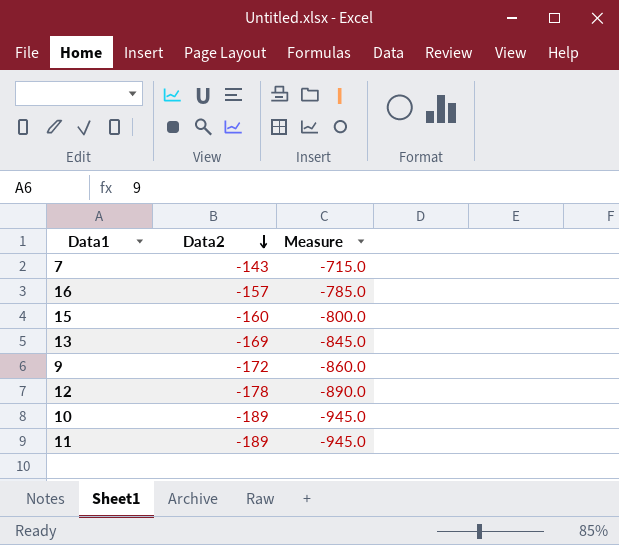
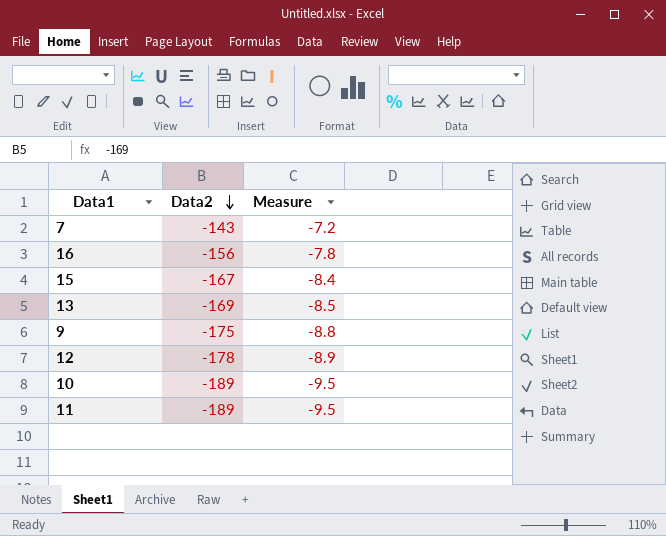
column Measure | formula: [Data2] * 5 -> [Data2] * 0.05
16 | Data2: -157 -> -156
15 | Data2: -160 -> -167
9 | Data2: -172 -> -175

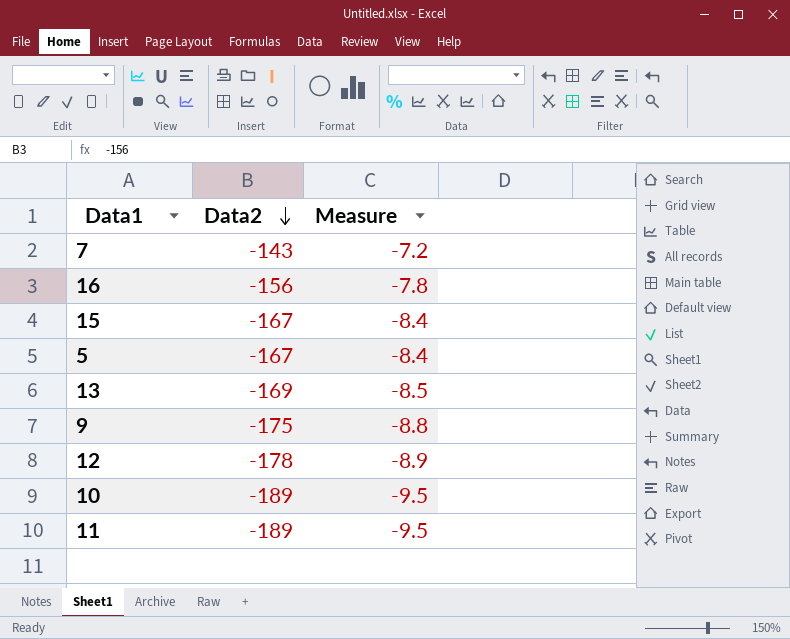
row 5: none -> -167 | -8.4

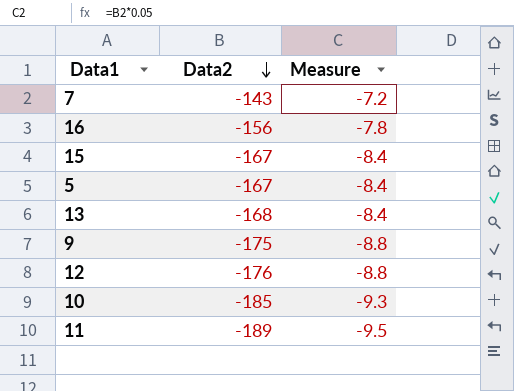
13 | Data2: -169 -> -168
13 | Measure: -8.5 -> -8.4
12 | Data2: -178 -> -176
12 | Measure: -8.9 -> -8.8
10 | Data2: -189 -> -185
10 | Measure: -9.5 -> -9.3

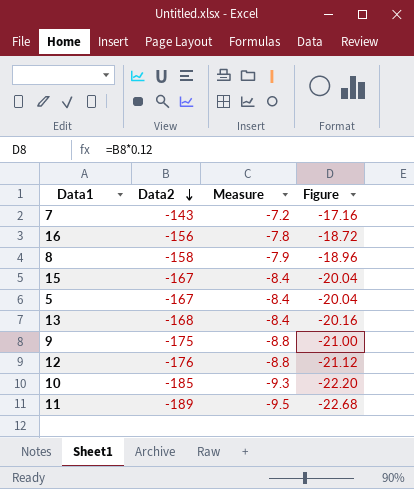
column Figure | formula: none -> [Data2] * 0.12
row 8: none -> -158 | -7.9 | -18.96

